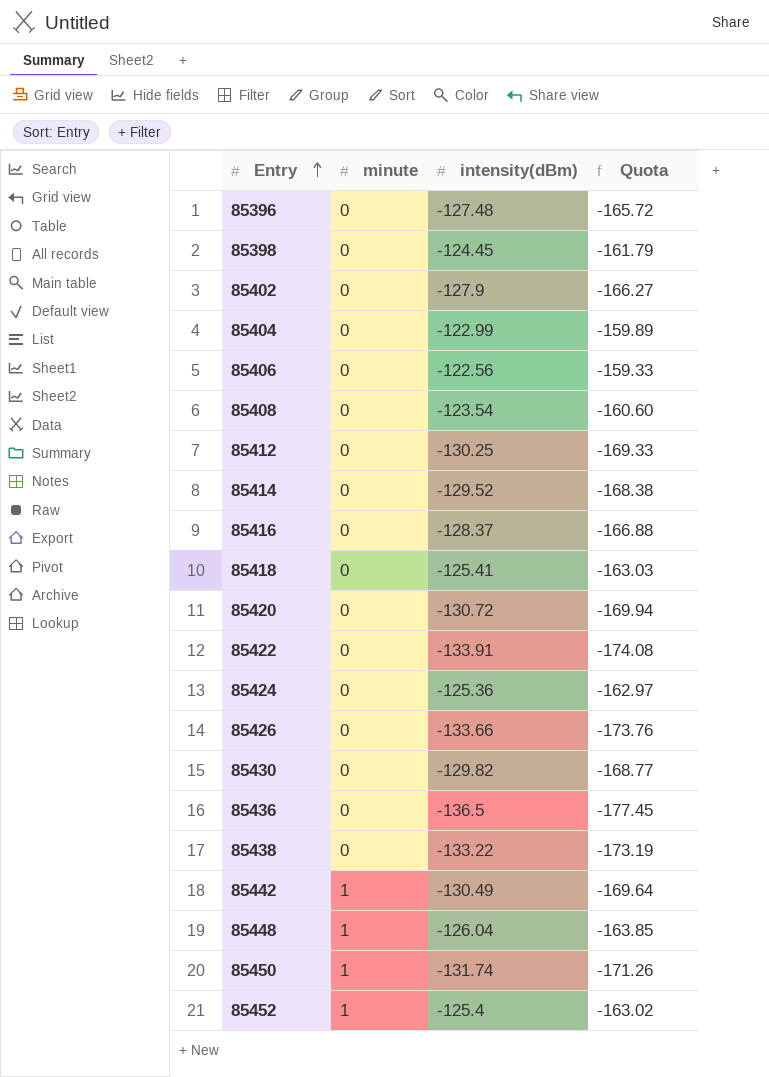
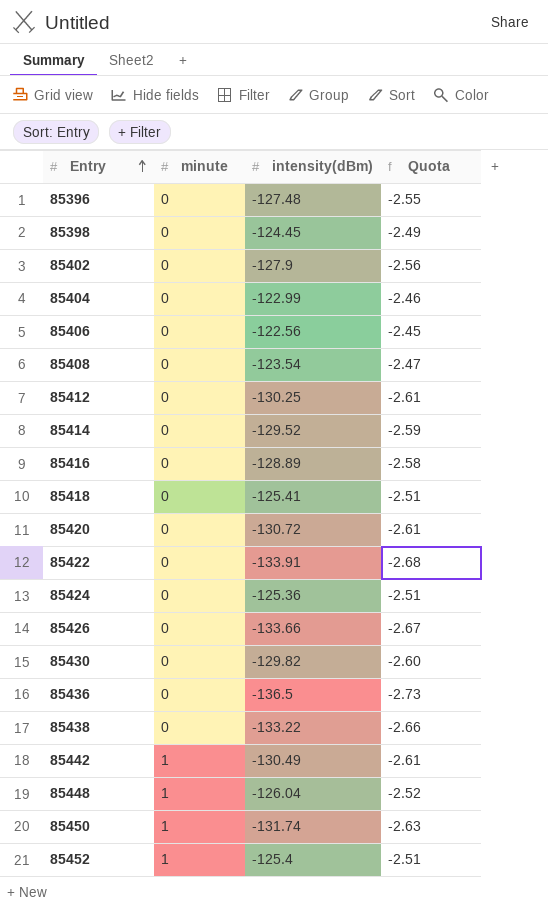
column Quota | formula: [intensity(dBm)] * 1.3 -> [intensity(dBm)] * 0.02
85416 | intensity(dBm): -128.37 -> -128.89

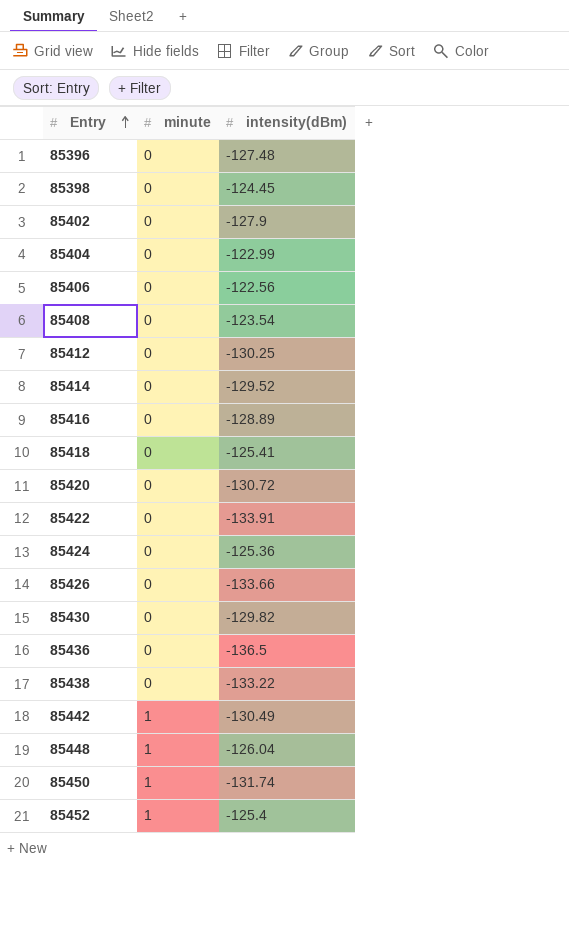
column Quota | formula: [intensity(dBm)] * 0.02 -> none

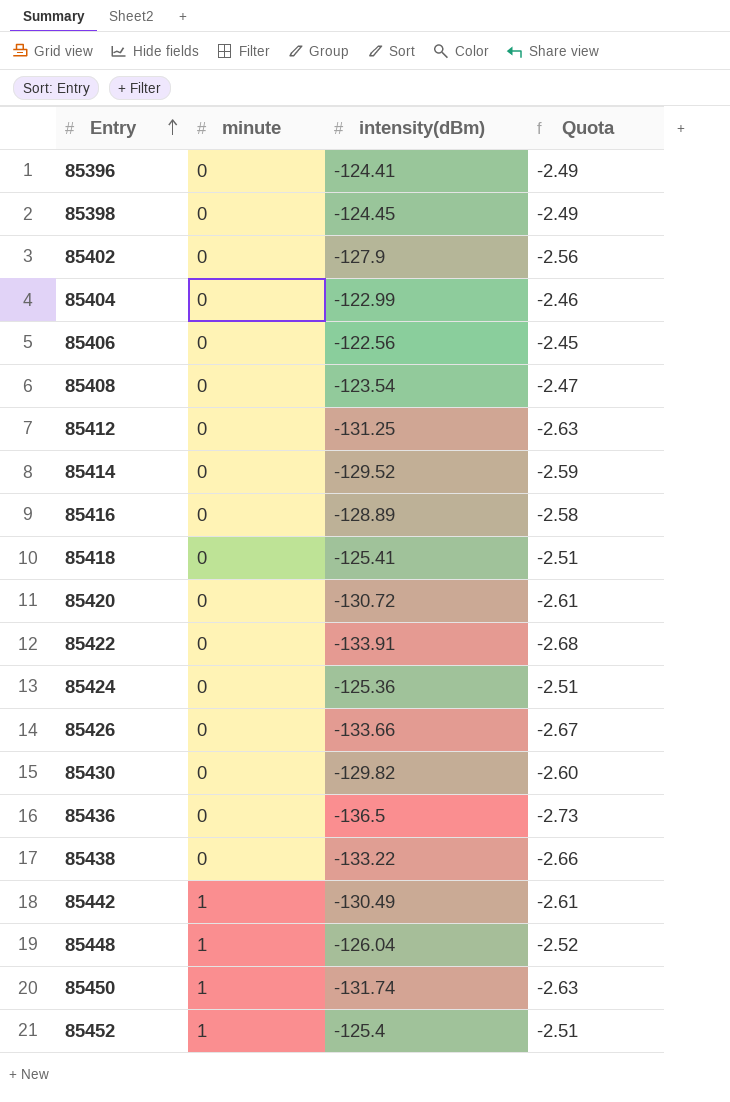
column Quota | formula: none -> [intensity(dBm)] * 0.02
85396 | intensity(dBm): -127.48 -> -124.41
85412 | intensity(dBm): -130.25 -> -131.25

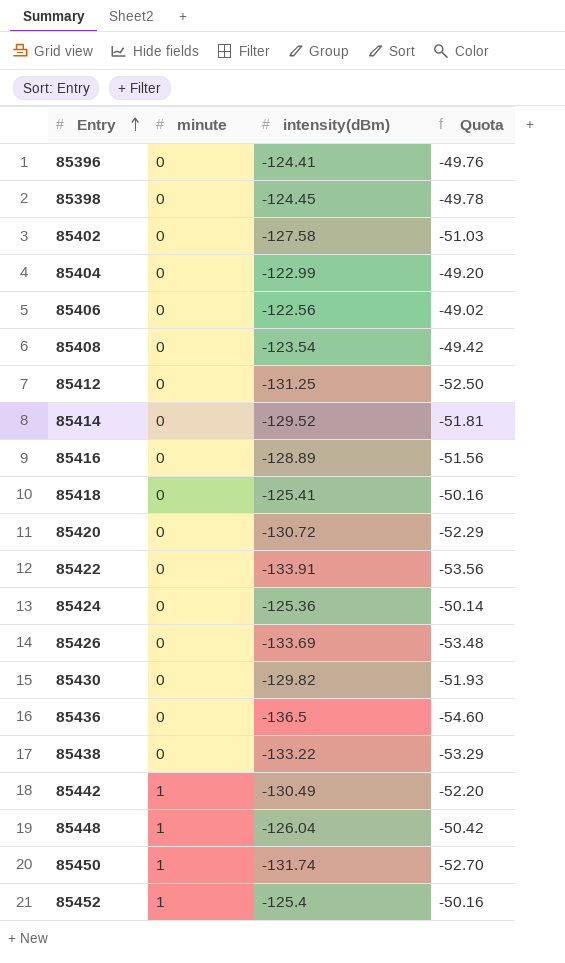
column Quota | formula: [intensity(dBm)] * 0.02 -> [intensity(dBm)] * 0.4
85402 | intensity(dBm): -127.9 -> -127.58
85426 | intensity(dBm): -133.66 -> -133.69

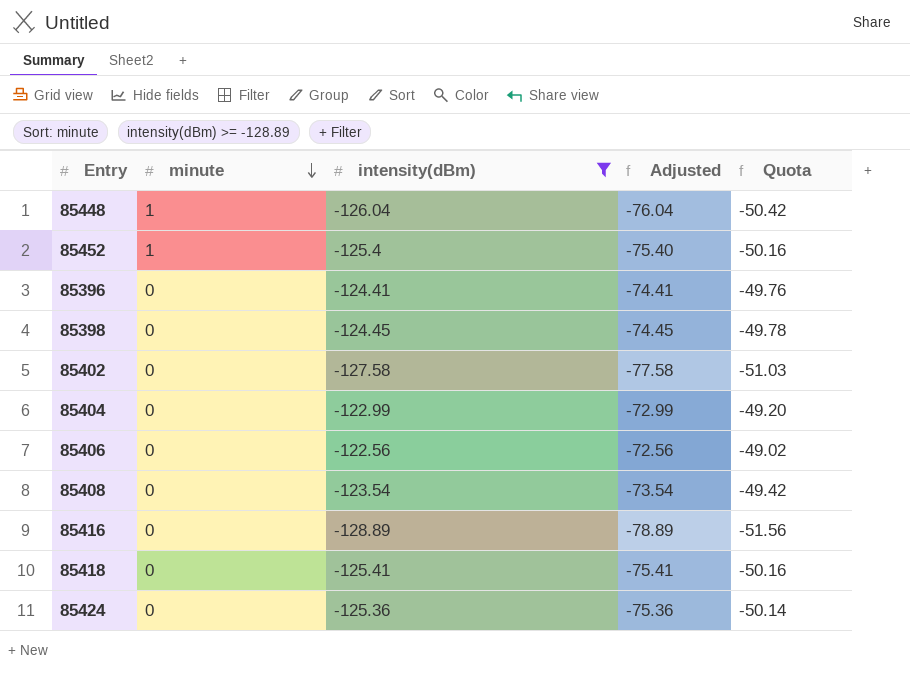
filter: none -> intensity(dBm) >= -128.89
row order: Entry ascending -> minute descending
column Adjusted | formula: none -> [intensity(dBm)] + 50

